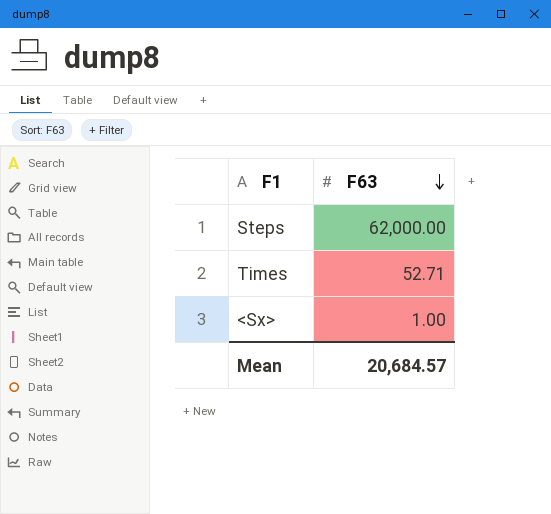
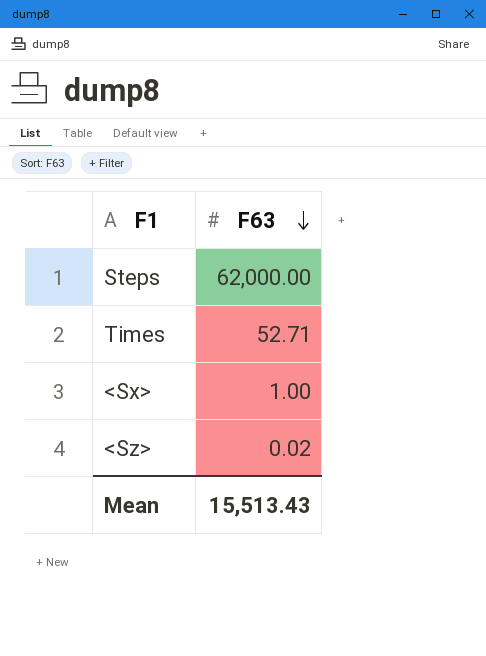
row <Sz>: none -> 0.02
Mean | F63: 20,684.57 -> 15,513.43

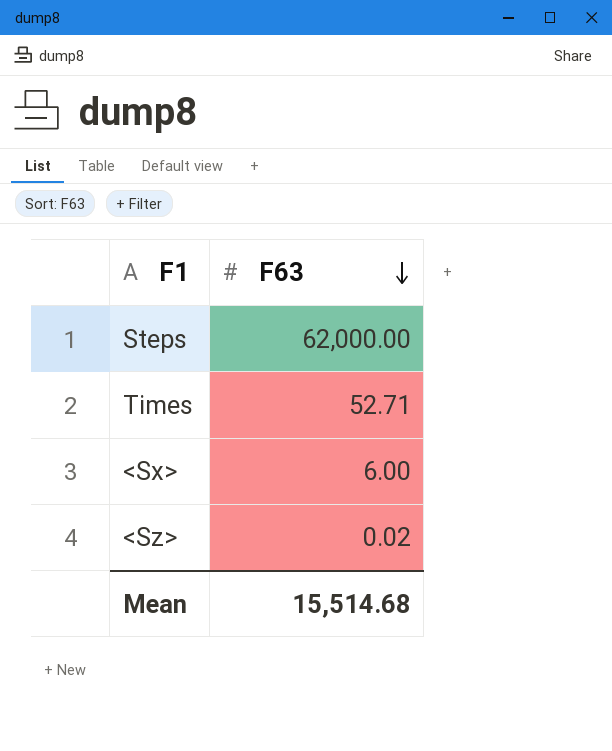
<Sx> | F63: 1.00 -> 6.00
Mean | F63: 15,513.43 -> 15,514.68

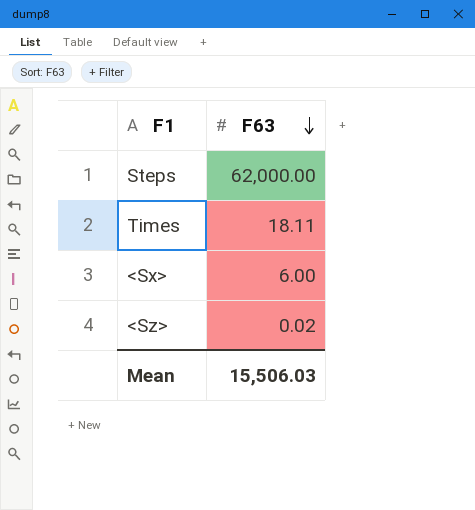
Times | F63: 52.71 -> 18.11
Mean | F63: 15,514.68 -> 15,506.03

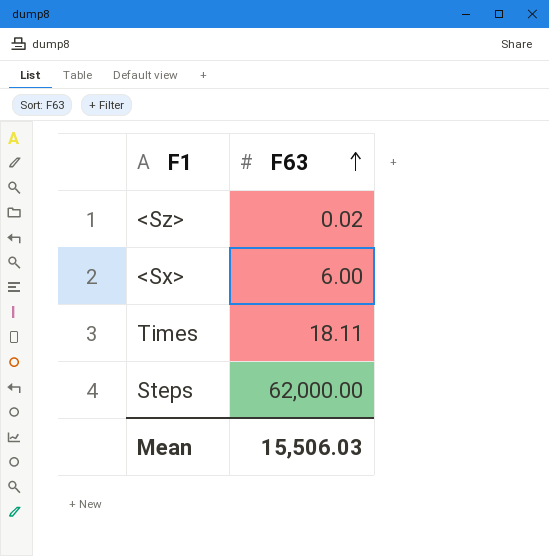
row order: F63 descending -> F63 ascending

